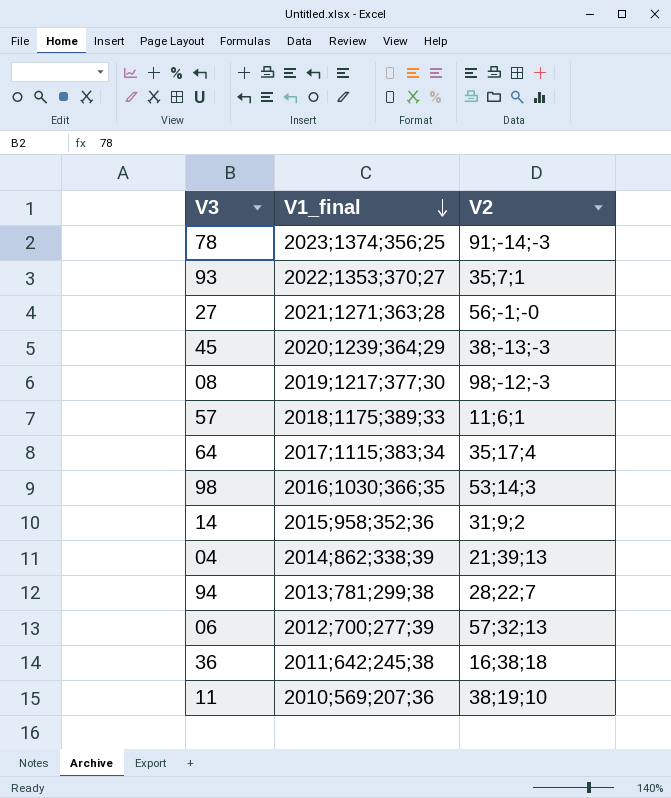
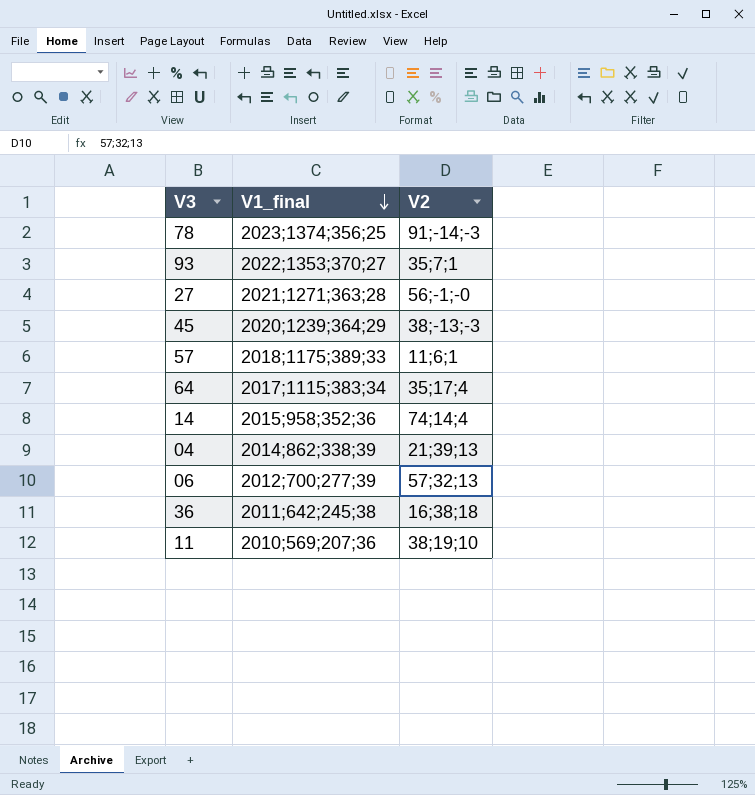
row 08: 2019;1217;377;30 | 98;-12;-3 -> none
row 98: 2016;1030;366;35 | 53;14;3 -> none
row 94: 2013;781;299;38 | 28;22;7 -> none
14 | V2: 31;9;2 -> 74;14;4

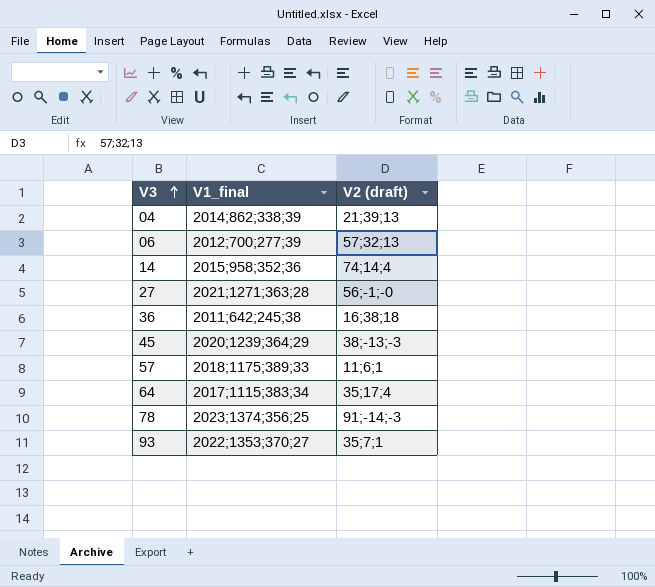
row order: V1_final descending -> V3 ascending
column name: V2 -> V2 (draft)
row 11: 2010;569;207;36 | 38;19;10 -> none

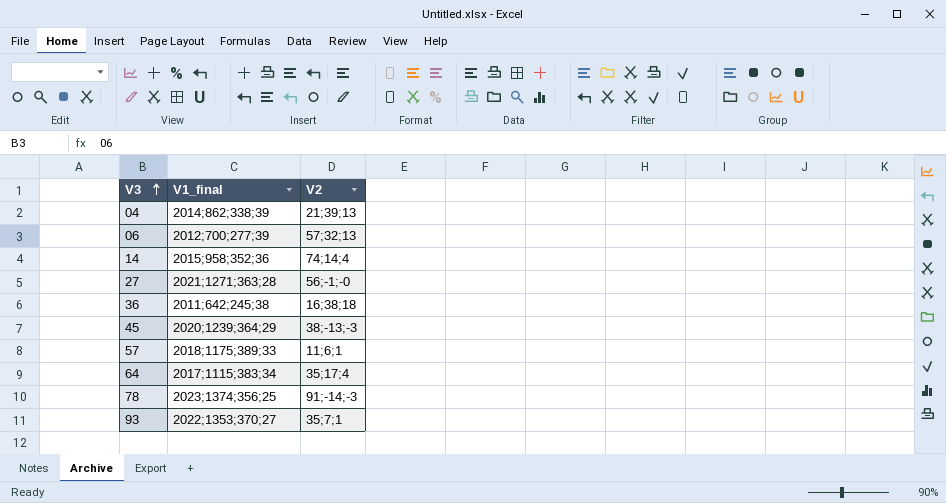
column name: V2 (draft) -> V2

